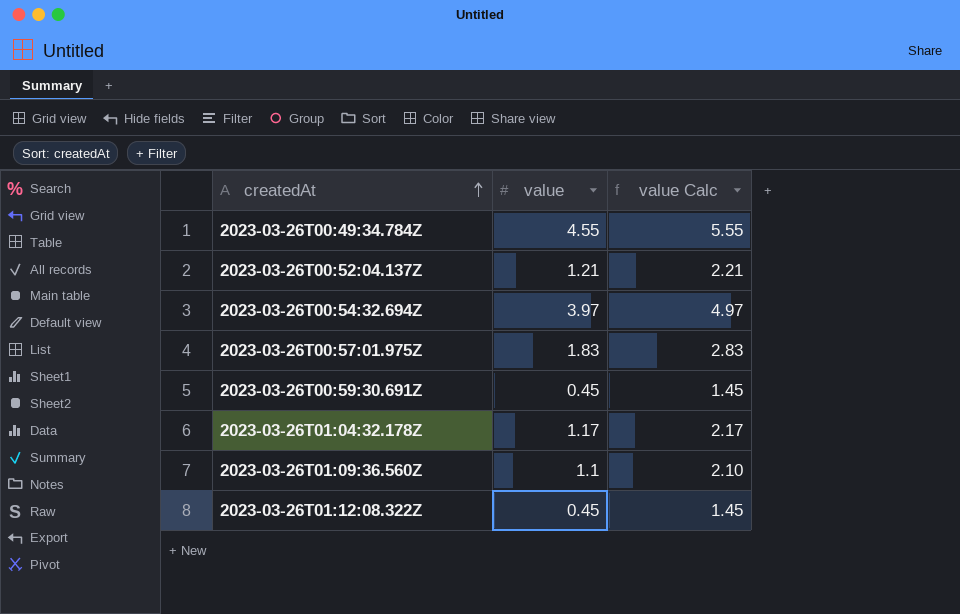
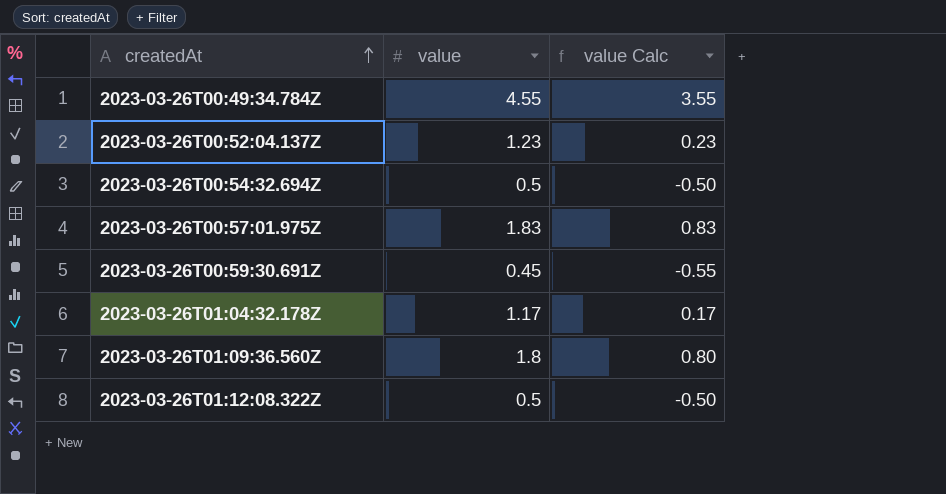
column value Calc | formula: [value] + 1 -> [value] - 1
2023-03-26T00:52:04.137Z | value: 1.21 -> 1.23
2023-03-26T00:54:32.694Z | value: 3.97 -> 0.5
2023-03-26T01:09:36.560Z | value: 1.1 -> 1.8
2023-03-26T01:12:08.322Z | value: 0.45 -> 0.5

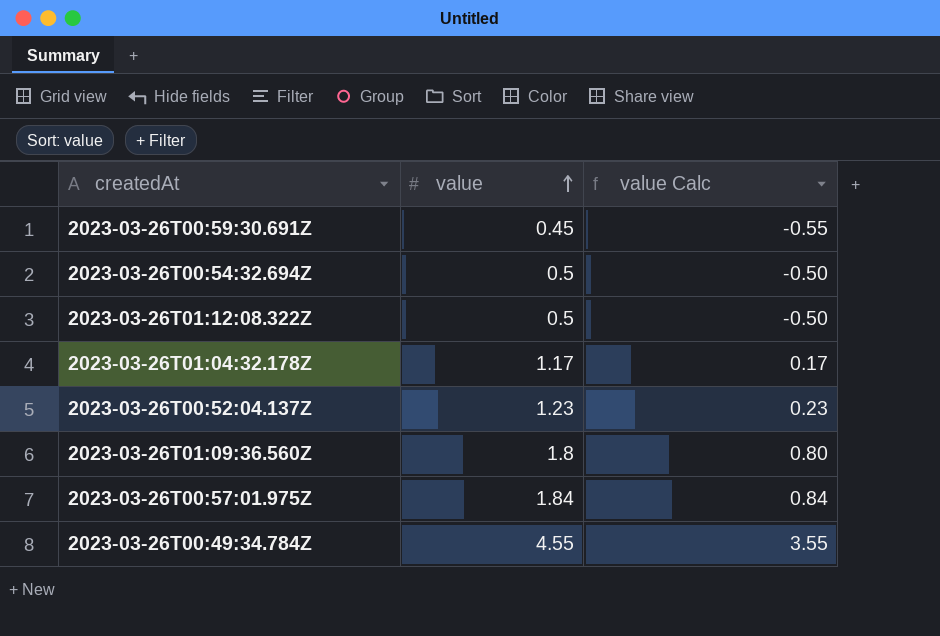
row order: createdAt ascending -> value ascending
2023-03-26T00:57:01.975Z | value: 1.83 -> 1.84
2023-03-26T00:57:01.975Z | value Calc: 0.83 -> 0.84

